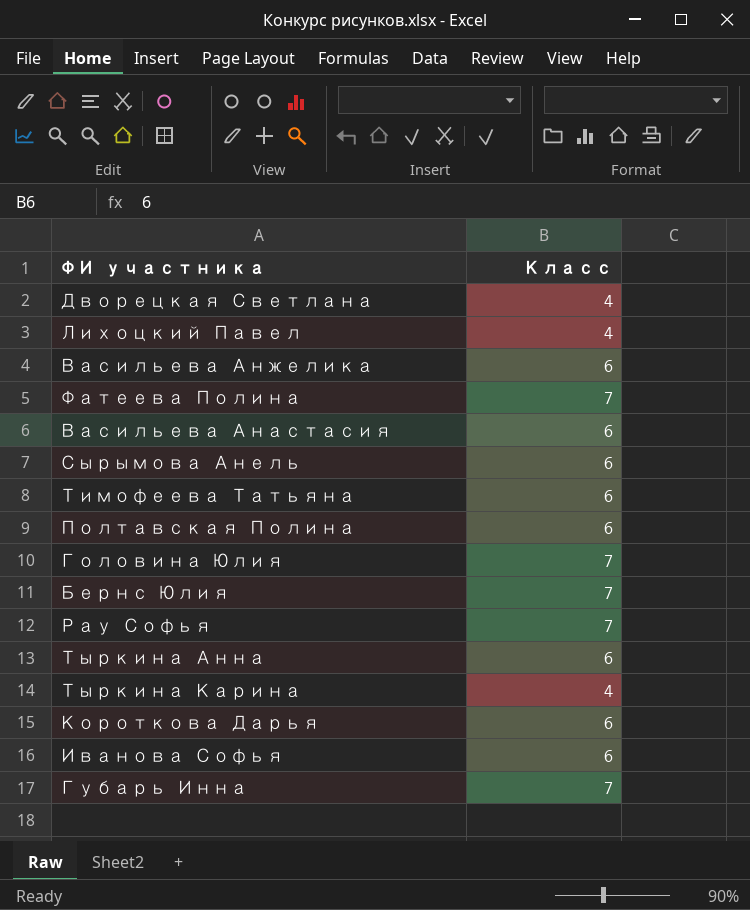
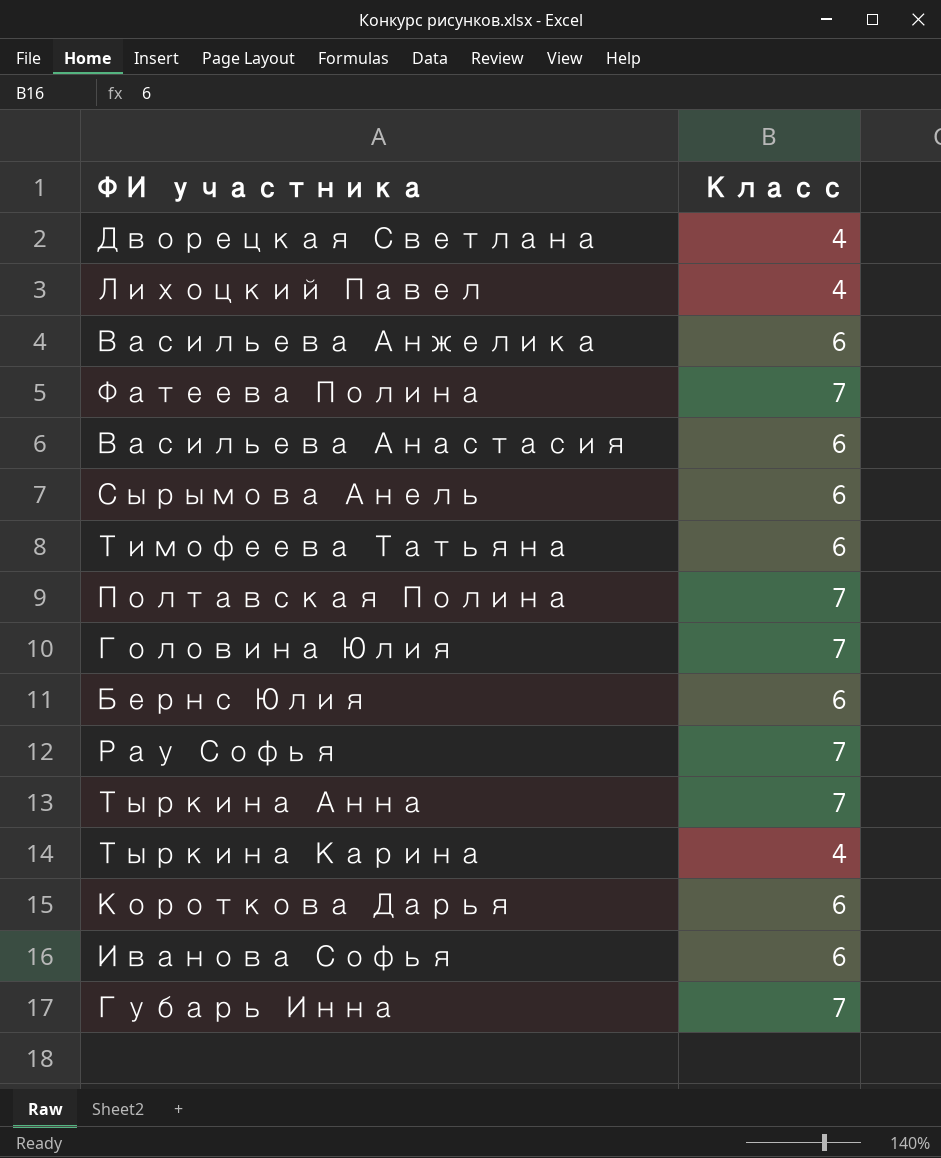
Полтавская Полина | Класс: 6 -> 7
Бернс Юлия | Класс: 7 -> 6
Тыркина Анна | Класс: 6 -> 7

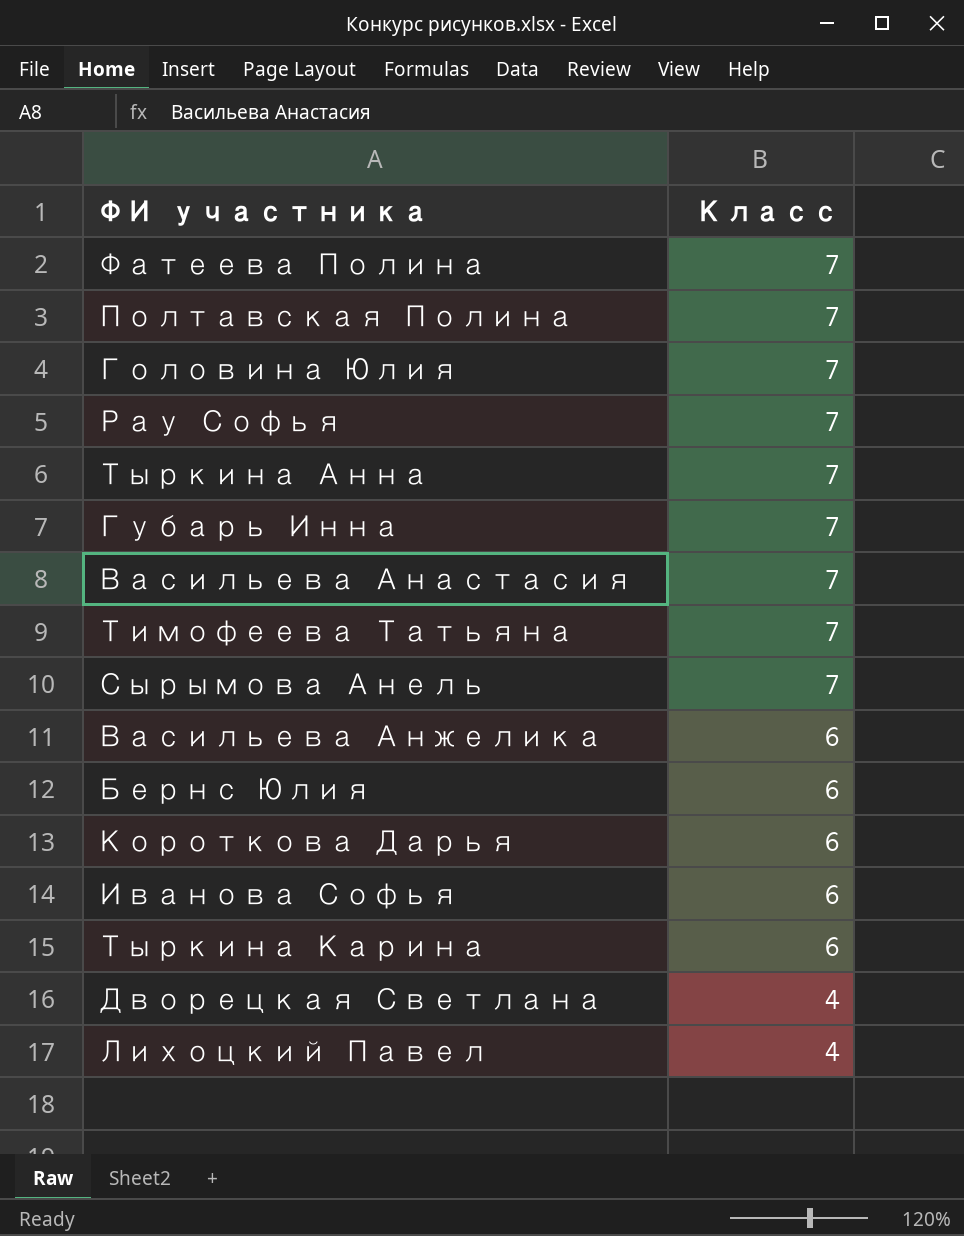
row order: none -> Класс descending
Васильева Анастасия | Класс: 6 -> 7
Тимофеева Татьяна | Класс: 6 -> 7
Сырымова Анель | Класс: 6 -> 7
Тыркина Карина | Класс: 4 -> 6

